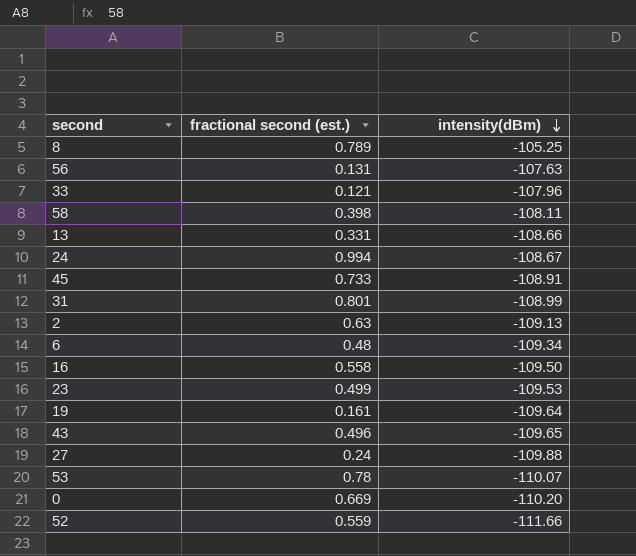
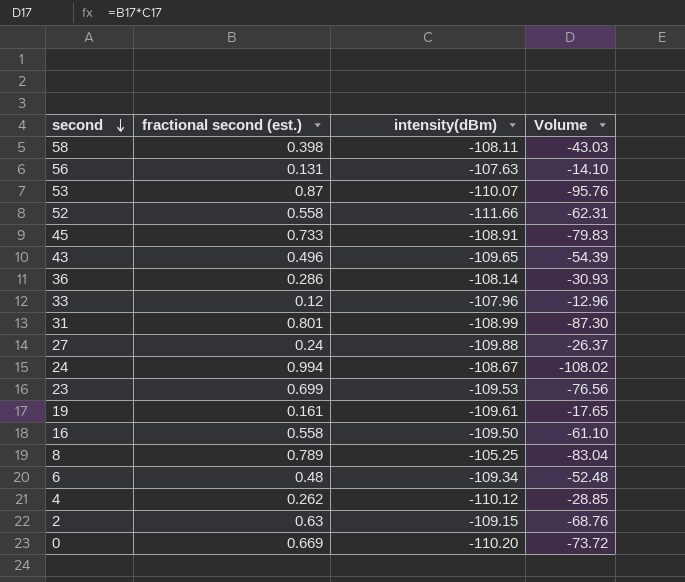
row order: intensity(dBm) descending -> second descending
column Volume | formula: none -> [fractional second (est.)] * [intensity(dBm)]
row 13: 0.331 | -108.66 -> none
53 | fractional second (est.): 0.78 -> 0.87
52 | fractional second (est.): 0.559 -> 0.558
row 36: none -> 0.286 | -108.14 | -30.93
33 | fractional second (est.): 0.121 -> 0.12
23 | fractional second (est.): 0.499 -> 0.699
19 | intensity(dBm): -109.64 -> -109.61
row 4: none -> 0.262 | -110.12 | -28.85
2 | intensity(dBm): -109.13 -> -109.15

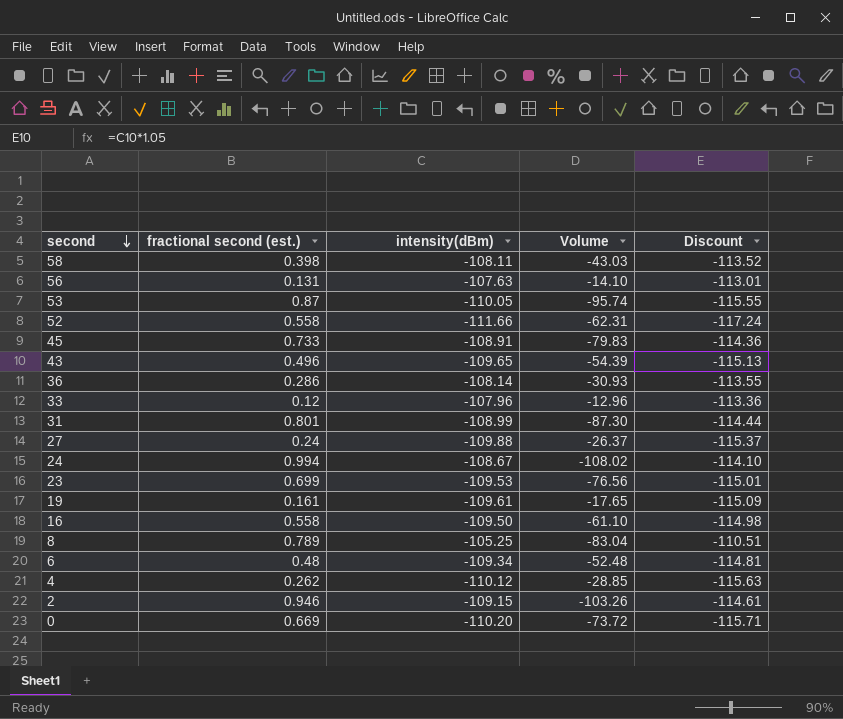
column Discount | formula: none -> [intensity(dBm)] * 1.05
53 | intensity(dBm): -110.07 -> -110.05
53 | Volume: -95.76 -> -95.74
2 | fractional second (est.): 0.63 -> 0.946
2 | Volume: -68.76 -> -103.26

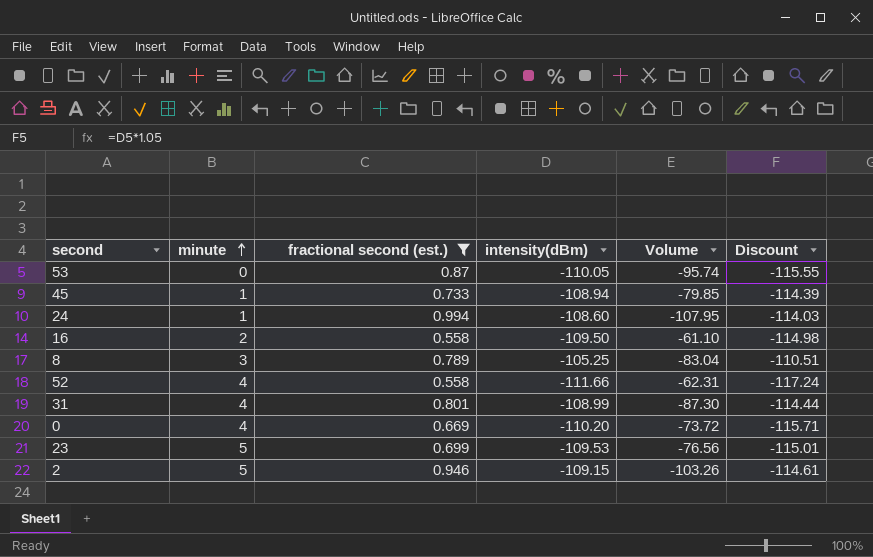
filter: none -> fractional second (est.) >= 0.558
row order: second descending -> minute ascending
column minute | position: none -> 2
45 | intensity(dBm): -108.91 -> -108.94
45 | Volume: -79.83 -> -79.85
45 | Discount: -114.36 -> -114.39
24 | intensity(dBm): -108.67 -> -108.60
24 | Volume: -108.02 -> -107.95
24 | Discount: -114.10 -> -114.03

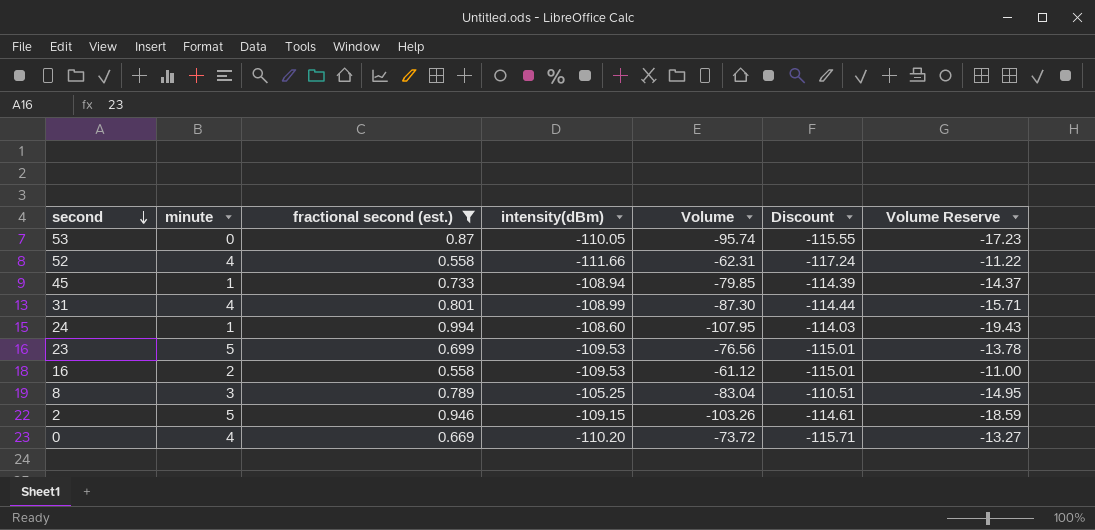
row order: minute ascending -> second descending
column Volume Reserve | formula: none -> [Volume] * 0.18
16 | intensity(dBm): -109.50 -> -109.53
16 | Volume: -61.10 -> -61.12
16 | Discount: -114.98 -> -115.01

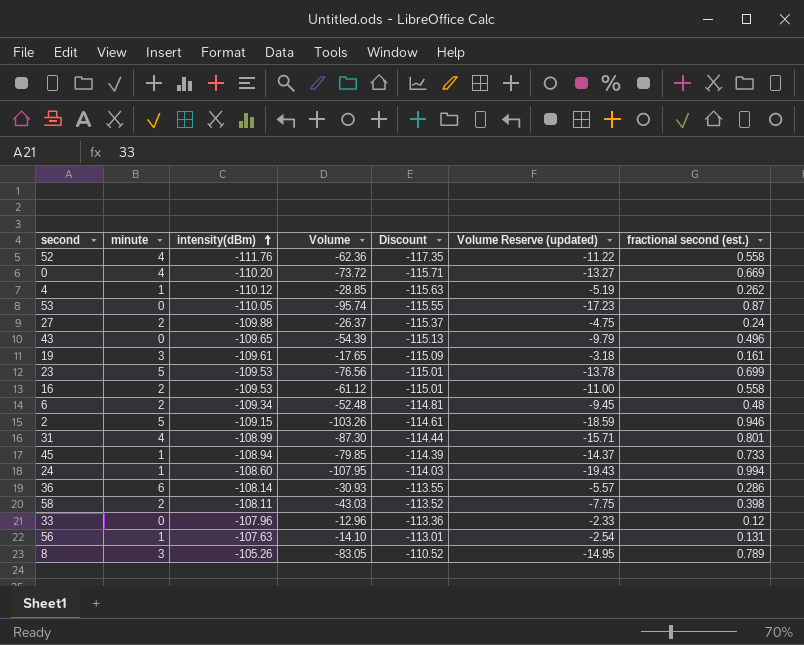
filter: fractional second (est.) >= 0.558 -> none
row order: second descending -> intensity(dBm) ascending
column name: Volume Reserve -> Volume Reserve (updated)
column fractional second (est.) | position: 3 -> 7
52 | intensity(dBm): -111.66 -> -111.76
52 | Volume: -62.31 -> -62.36
52 | Discount: -117.24 -> -117.35
8 | intensity(dBm): -105.25 -> -105.26
8 | Volume: -83.04 -> -83.05
8 | Discount: -110.51 -> -110.52

